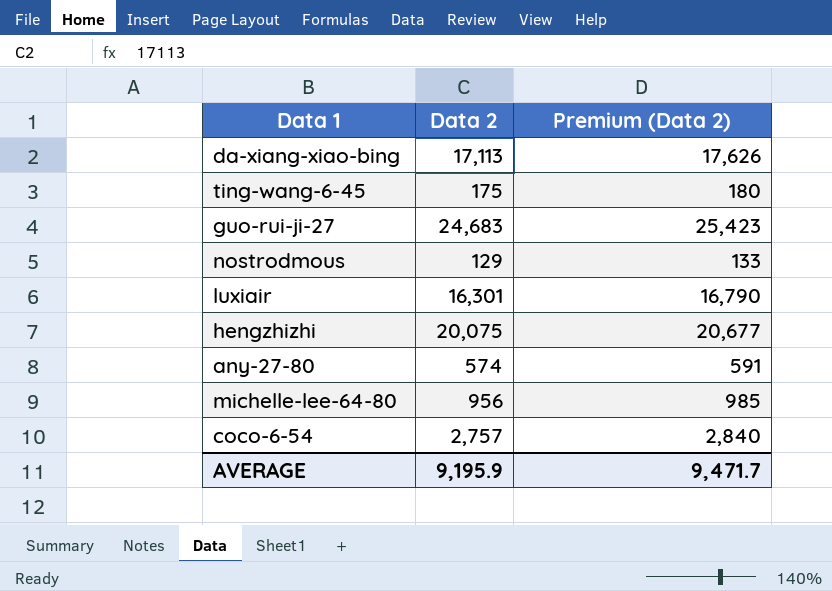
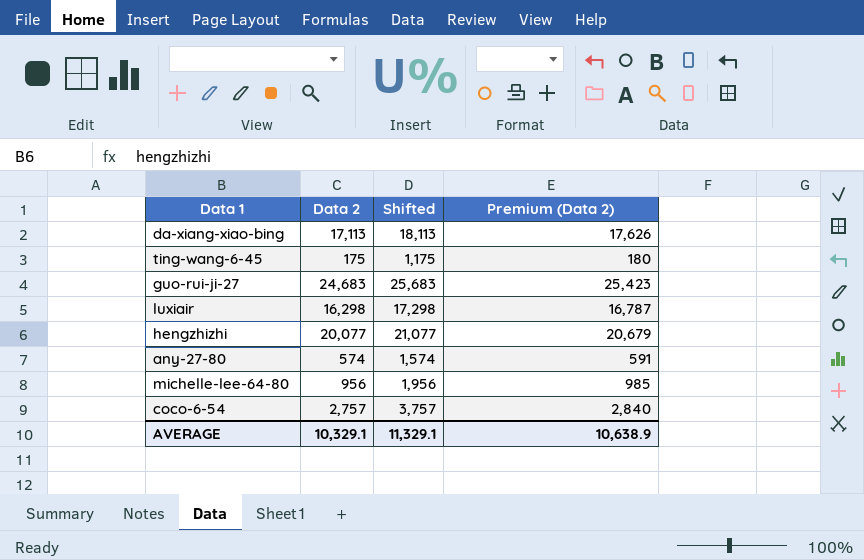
column Shifted | formula: none -> [Data 2] + 1000
row nostrodmous: 129 | 133 -> none
luxiair | Data 2: 16,301 -> 16,298
luxiair | Premium (Data 2): 16,790 -> 16,787
hengzhizhi | Data 2: 20,075 -> 20,077
hengzhizhi | Premium (Data 2): 20,677 -> 20,679
AVERAGE | Data 2: 9,195.9 -> 10,329.1
AVERAGE | Premium (Data 2): 9,471.7 -> 10,638.9

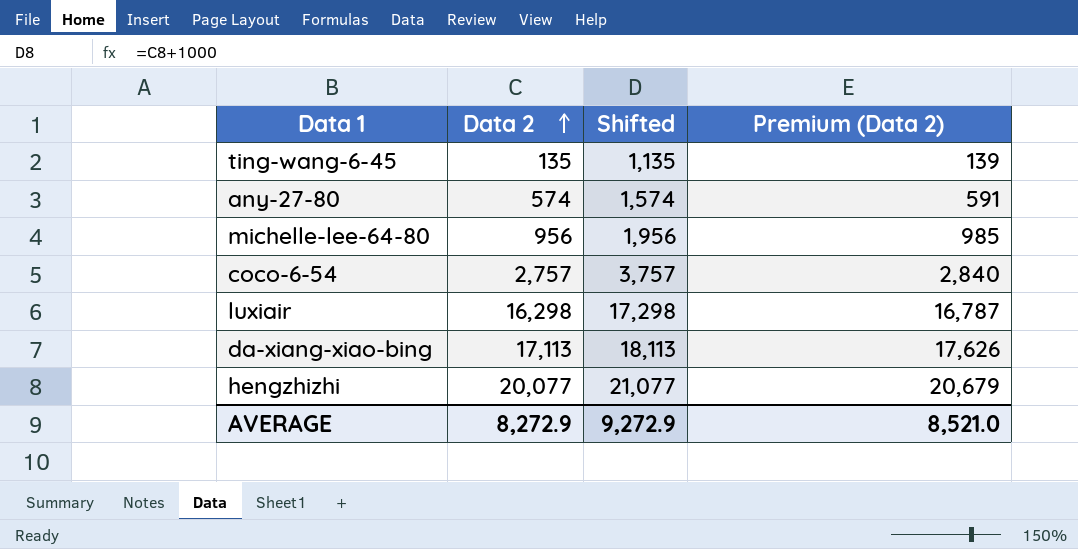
row order: none -> Data 2 ascending
row guo-rui-ji-27: 24,683 | 25,683 | 25,423 -> none
ting-wang-6-45 | Data 2: 175 -> 135
ting-wang-6-45 | Shifted: 1,175 -> 1,135
ting-wang-6-45 | Premium (Data 2): 180 -> 139
AVERAGE | Data 2: 10,329.1 -> 8,272.9
AVERAGE | Shifted: 11,329.1 -> 9,272.9
AVERAGE | Premium (Data 2): 10,638.9 -> 8,521.0

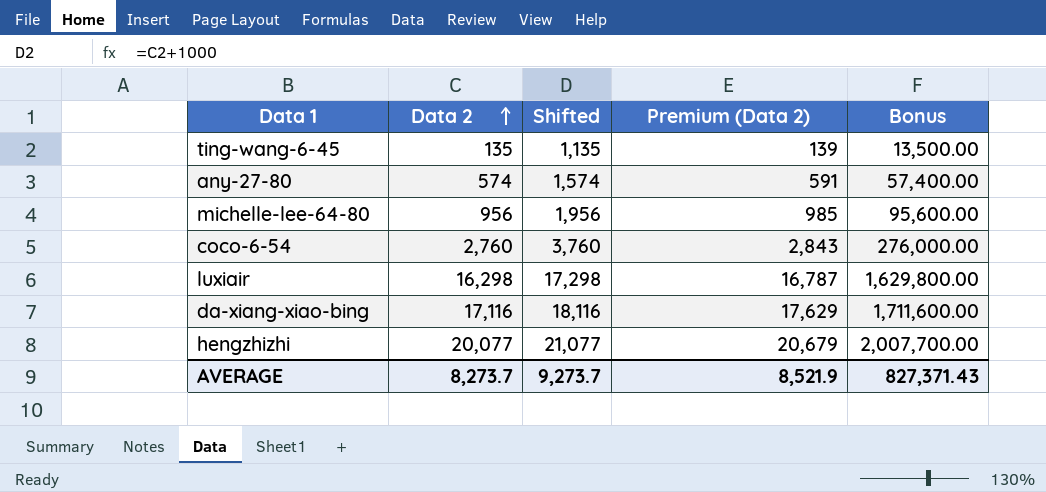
column Bonus | formula: none -> [Data 2] * 100
coco-6-54 | Data 2: 2,757 -> 2,760
coco-6-54 | Shifted: 3,757 -> 3,760
coco-6-54 | Premium (Data 2): 2,840 -> 2,843
da-xiang-xiao-bing | Data 2: 17,113 -> 17,116
da-xiang-xiao-bing | Shifted: 18,113 -> 18,116
da-xiang-xiao-bing | Premium (Data 2): 17,626 -> 17,629
AVERAGE | Data 2: 8,272.9 -> 8,273.7
AVERAGE | Shifted: 9,272.9 -> 9,273.7
AVERAGE | Premium (Data 2): 8,521.0 -> 8,521.9

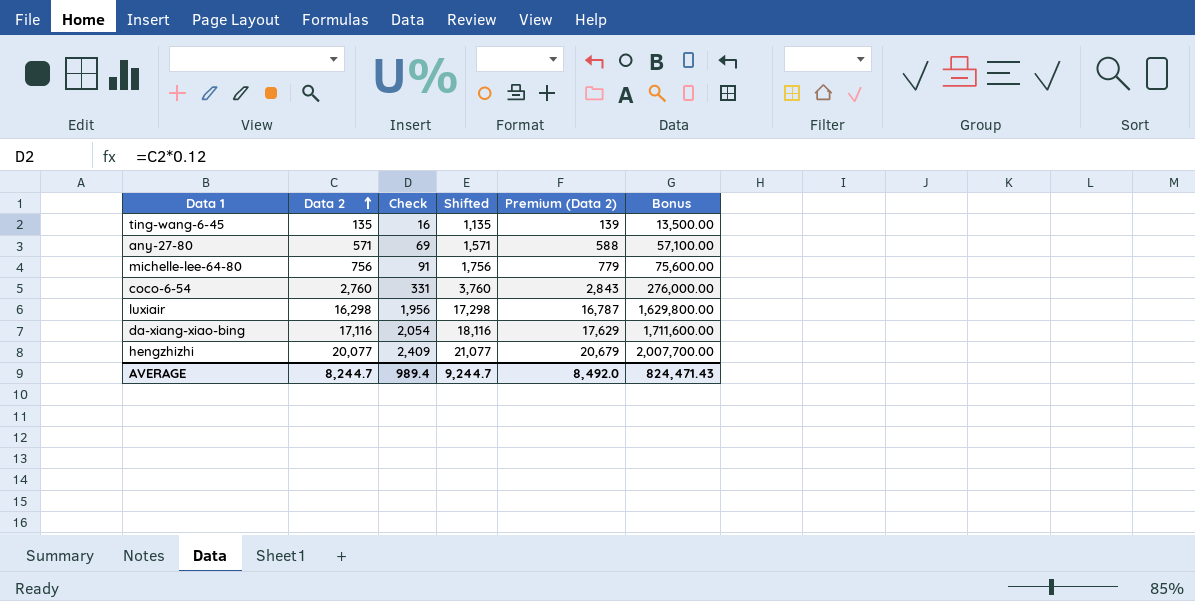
column Check | formula: none -> [Data 2] * 0.12
any-27-80 | Data 2: 574 -> 571
any-27-80 | Shifted: 1,574 -> 1,571
any-27-80 | Premium (Data 2): 591 -> 588
any-27-80 | Bonus: 57,400.00 -> 57,100.00
michelle-lee-64-80 | Data 2: 956 -> 756
michelle-lee-64-80 | Shifted: 1,956 -> 1,756
michelle-lee-64-80 | Premium (Data 2): 985 -> 779
michelle-lee-64-80 | Bonus: 95,600.00 -> 75,600.00
AVERAGE | Data 2: 8,273.7 -> 8,244.7
AVERAGE | Shifted: 9,273.7 -> 9,244.7
AVERAGE | Premium (Data 2): 8,521.9 -> 8,492.0
AVERAGE | Bonus: 827,371.43 -> 824,471.43

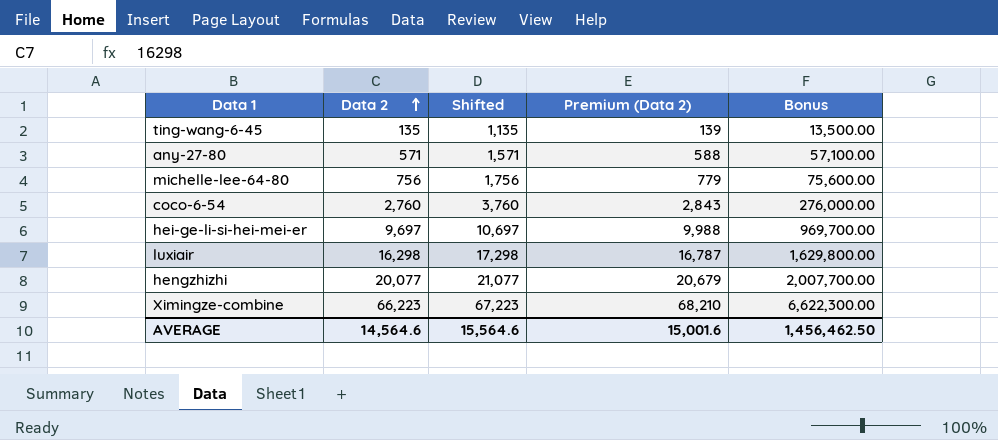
column Check | formula: [Data 2] * 0.12 -> none
row da-xiang-xiao-bing: 17,116 | 2,054 | 18,116 | 17,629 | 1,711,600.00 -> none
row hei-ge-li-si-hei-mei-er: none -> 9,697 | 10,697 | 9,988 | 969,700.00
row Ximingze-combine: none -> 66,223 | 67,223 | 68,210 | 6,622,300.00
AVERAGE | Data 2: 8,244.7 -> 14,564.6
AVERAGE | Shifted: 9,244.7 -> 15,564.6
AVERAGE | Premium (Data 2): 8,492.0 -> 15,001.6
AVERAGE | Bonus: 824,471.43 -> 1,456,462.50

